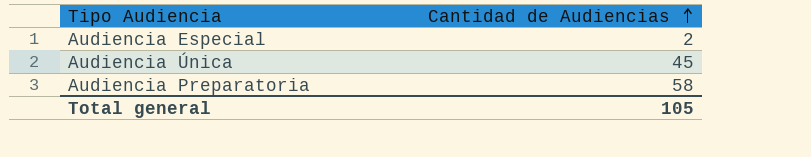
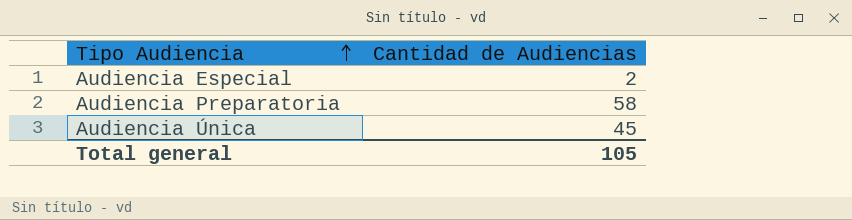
row order: Cantidad de Audiencias ascending -> Tipo Audiencia ascending

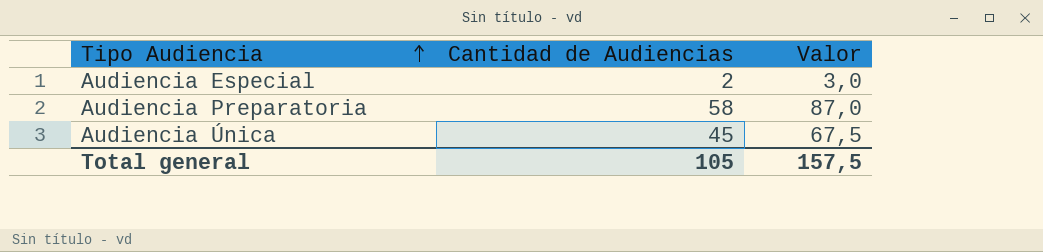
column Valor | formula: none -> [Cantidad de Audiencias] * 1,5

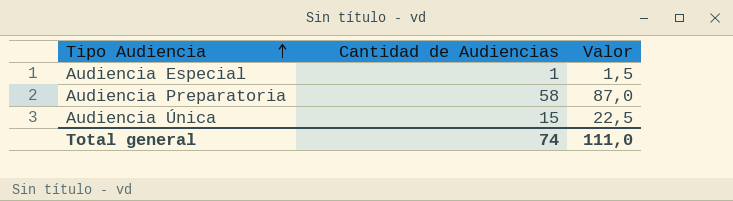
Audiencia Especial | Cantidad de Audiencias: 2 -> 1
Audiencia Especial | Valor: 3,0 -> 1,5
Audiencia Única | Cantidad de Audiencias: 45 -> 15
Audiencia Única | Valor: 67,5 -> 22,5
Total general | Cantidad de Audiencias: 105 -> 74
Total general | Valor: 157,5 -> 111,0

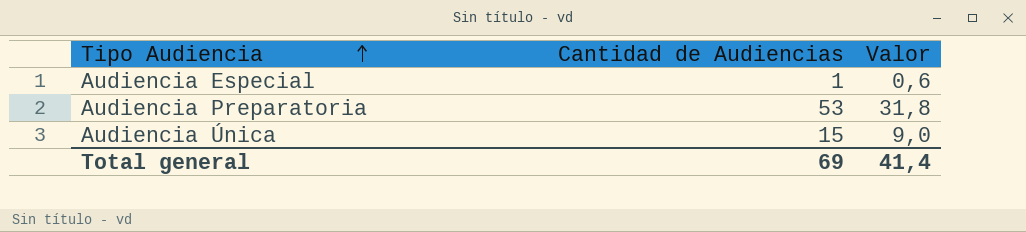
column Valor | formula: [Cantidad de Audiencias] * 1,5 -> [Cantidad de Audiencias] * 0,6
Audiencia Preparatoria | Cantidad de Audiencias: 58 -> 53
Total general | Cantidad de Audiencias: 74 -> 69
Total general | Valor: 111,0 -> 41,4

